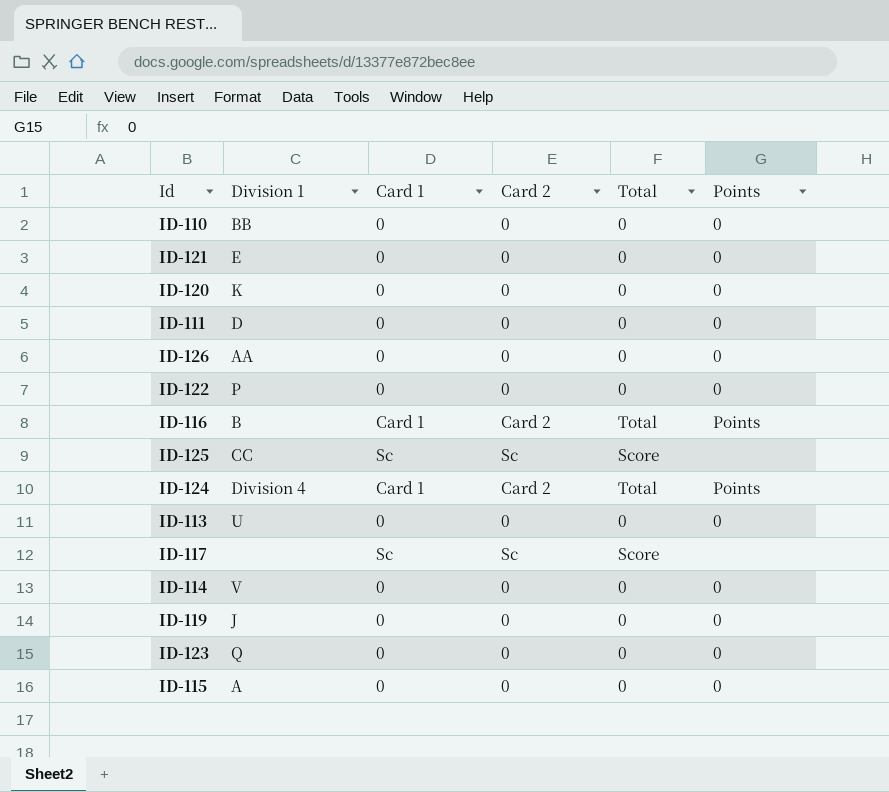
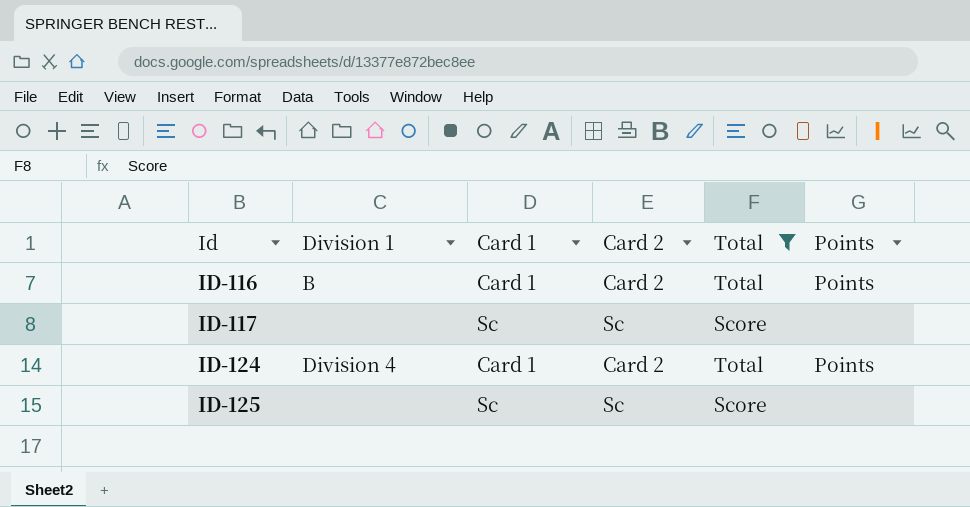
filter: none -> Total != 0
row order: none -> Id ascending
ID-125 | Division 1: CC -> none

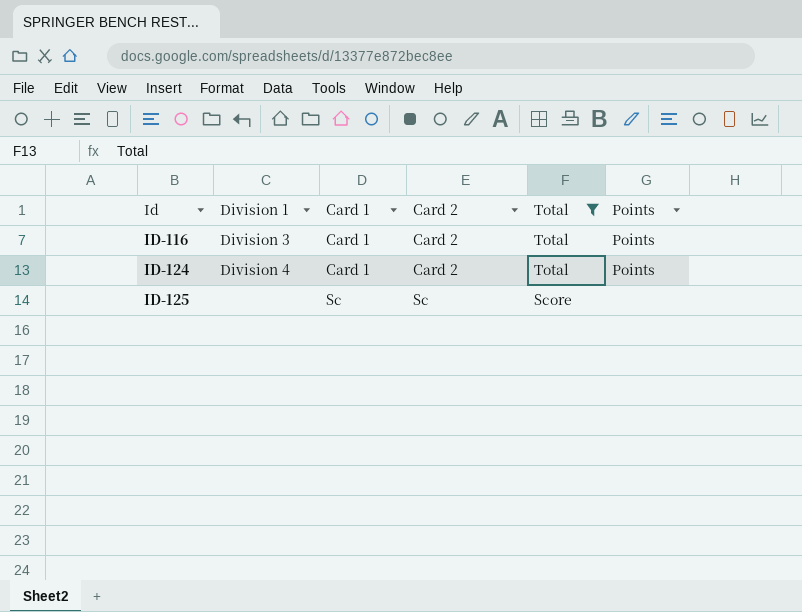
row ID-117: none | Sc | Sc | Score | none -> none
ID-116 | Division 1: B -> Division 3

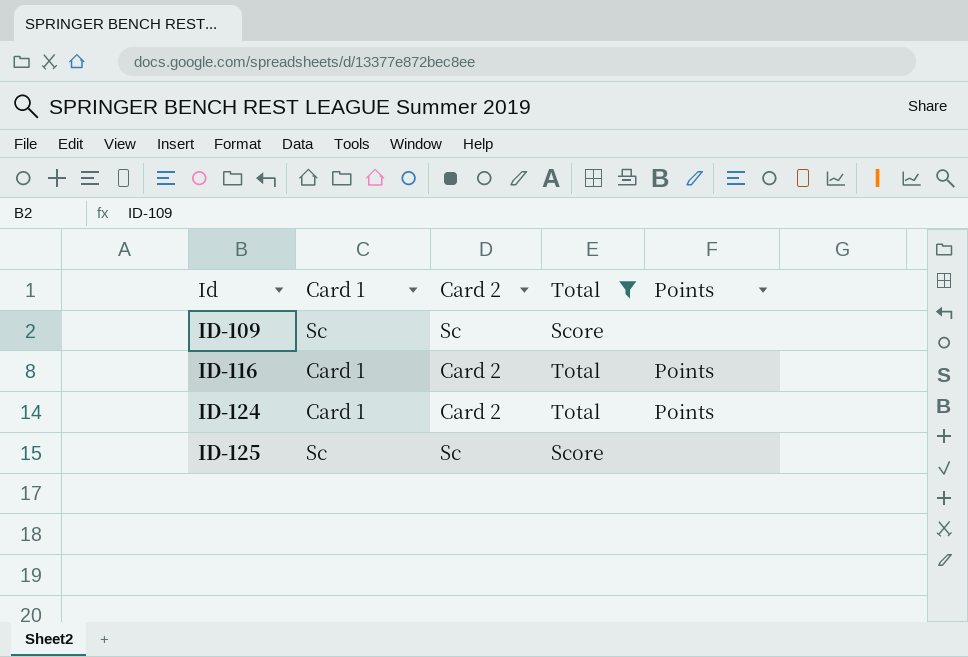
column Division 1 | position: 2 -> none
row ID-109: none -> Sc | Sc | Score | none

